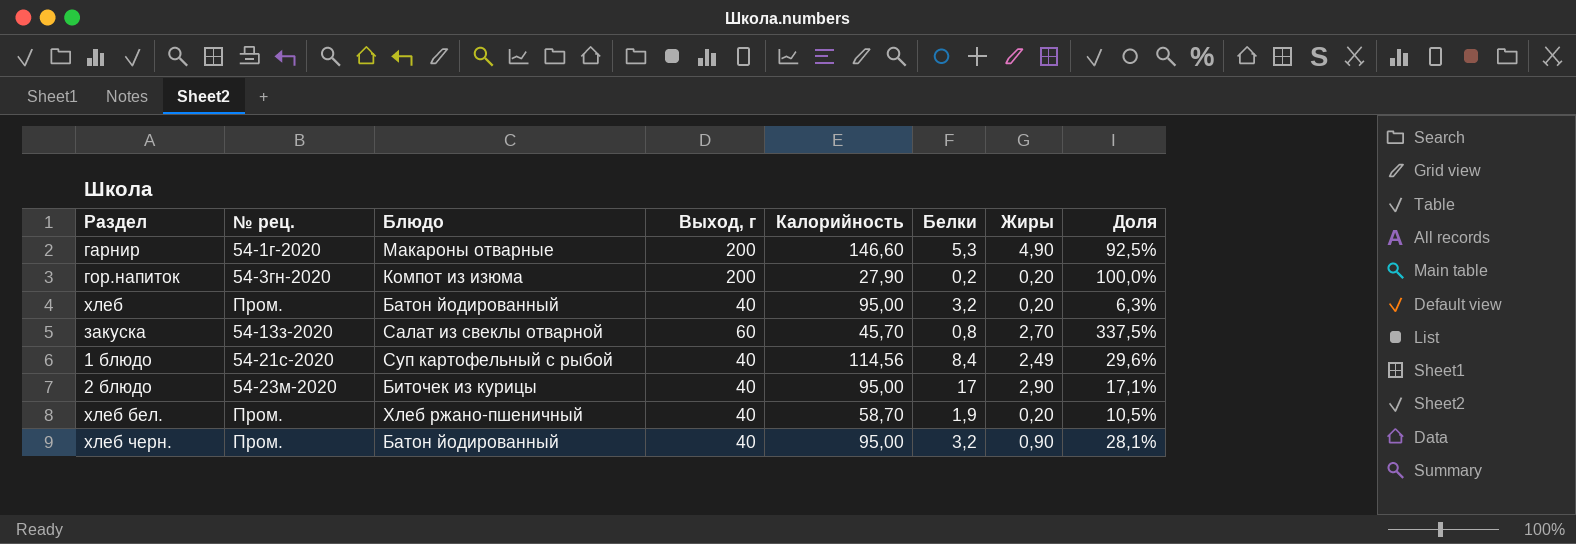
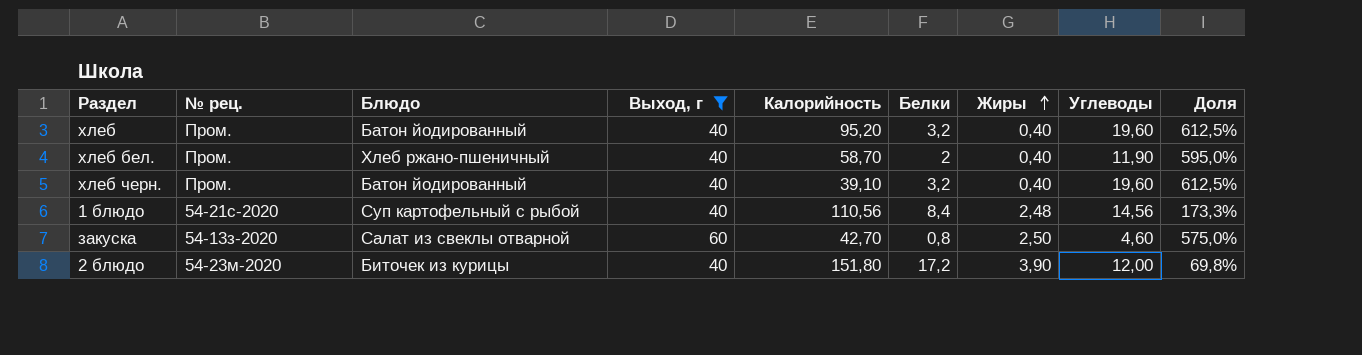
filter: none -> Выход, г != 200
row order: none -> Жиры ascending
column Углеводы | position: none -> 8
column Доля | formula: [Жиры] / [Белки] -> [Углеводы] / [Белки]
хлеб | Калорийность: 95,00 -> 95,20
хлеб | Жиры: 0,20 -> 0,40
хлеб бел. | Белки: 1,9 -> 2
хлеб бел. | Жиры: 0,20 -> 0,40
хлеб черн. | Калорийность: 95,00 -> 39,10
хлеб черн. | Жиры: 0,90 -> 0,40
1 блюдо | Калорийность: 114,56 -> 110,56
1 блюдо | Жиры: 2,49 -> 2,48
закуска | Калорийность: 45,70 -> 42,70
закуска | Жиры: 2,70 -> 2,50
2 блюдо | Калорийность: 95,00 -> 151,80
2 блюдо | Белки: 17 -> 17,2
2 блюдо | Жиры: 2,90 -> 3,90

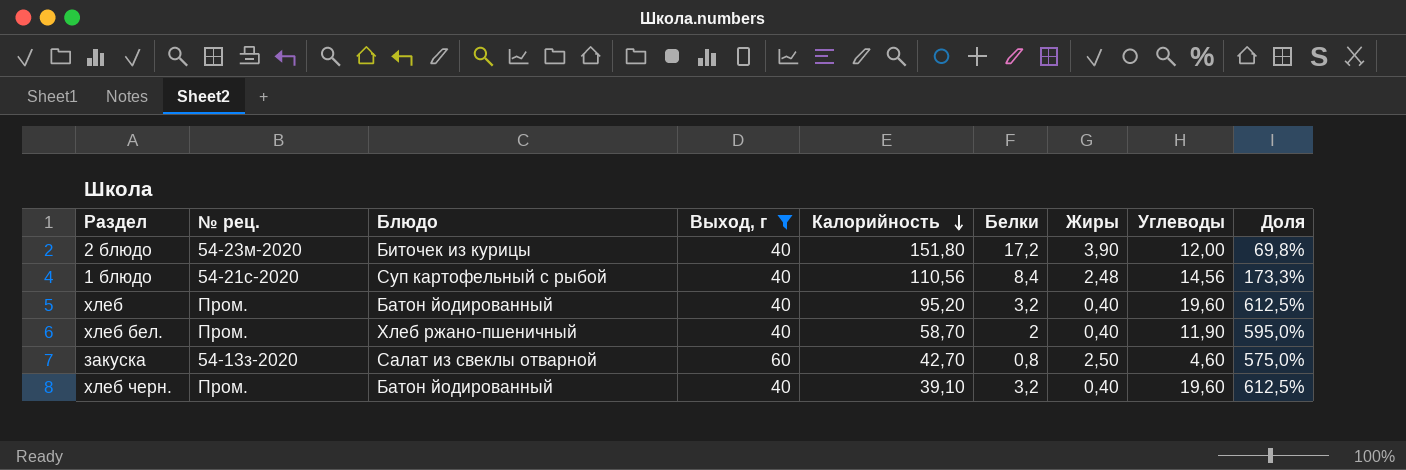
row order: Жиры ascending -> Калорийность descending

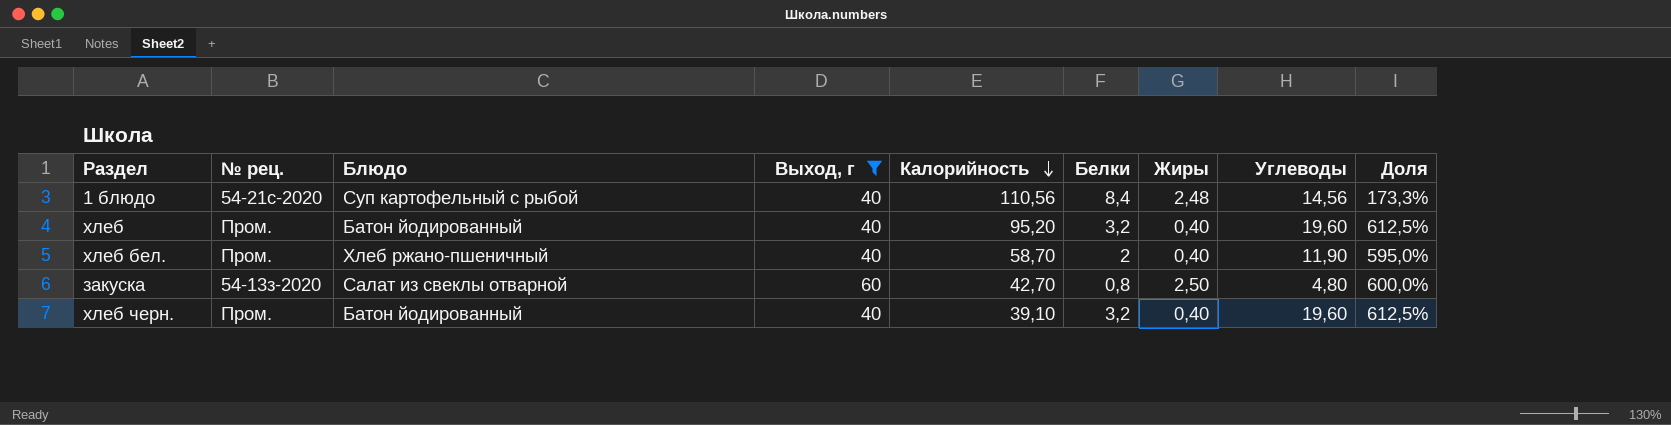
row 2 блюдо: 54-23м-2020 | Биточек из курицы | 40 | 151,80 | 17,2 | 3,90 | 12,00 | 69,8% -> none
закуска | Углеводы: 4,60 -> 4,80
закуска | Доля: 575,0% -> 600,0%

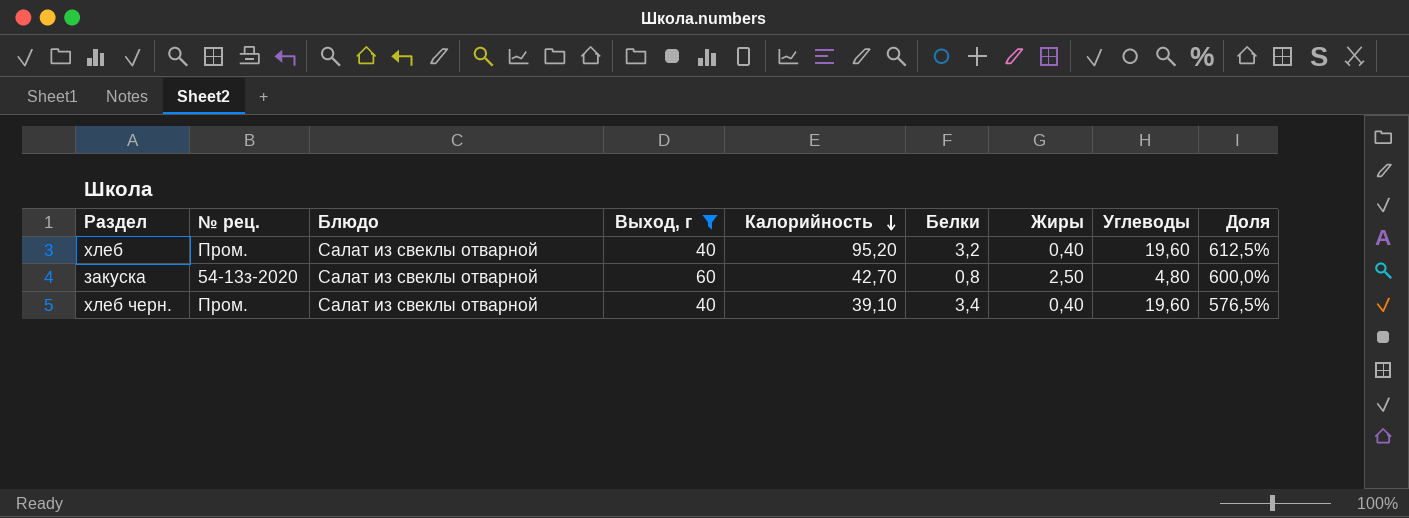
row 1 блюдо: 54-21с-2020 | Суп картофельный с рыбой | 40 | 110,56 | 8,4 | 2,48 | 14,56 | 173,3% -> none
row хлеб бел.: Пром. | Хлеб ржано-пшеничный | 40 | 58,70 | 2 | 0,40 | 11,90 | 595,0% -> none
хлеб | Блюдо: Батон йодированный -> Салат из свеклы отварной
хлеб черн. | Блюдо: Батон йодированный -> Салат из свеклы отварной
хлеб черн. | Белки: 3,2 -> 3,4
хлеб черн. | Доля: 612,5% -> 576,5%

